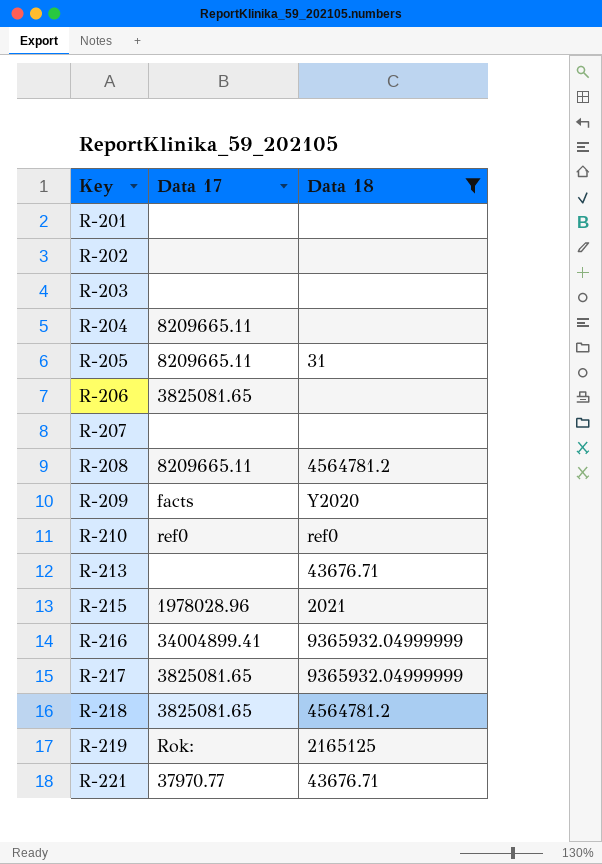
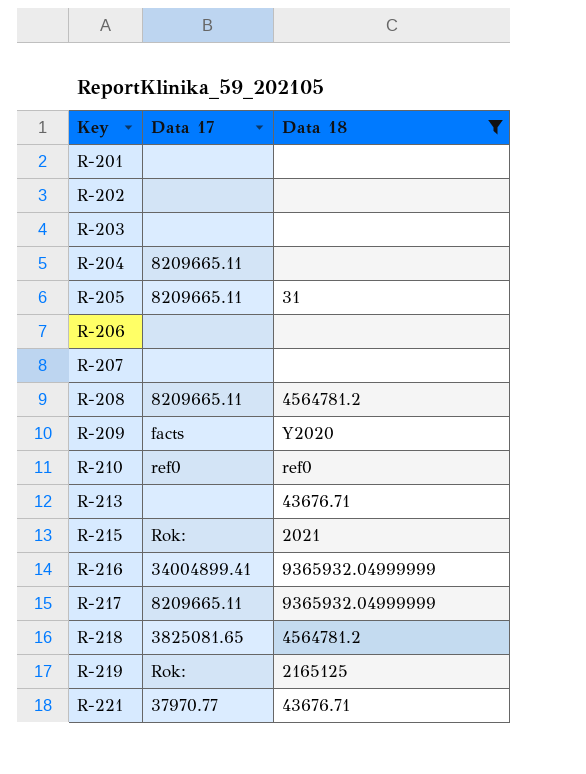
R-206 | Data 17: 3825081.65 -> none
R-215 | Data 17: 1978028.96 -> Rok:
R-217 | Data 17: 3825081.65 -> 8209665.11

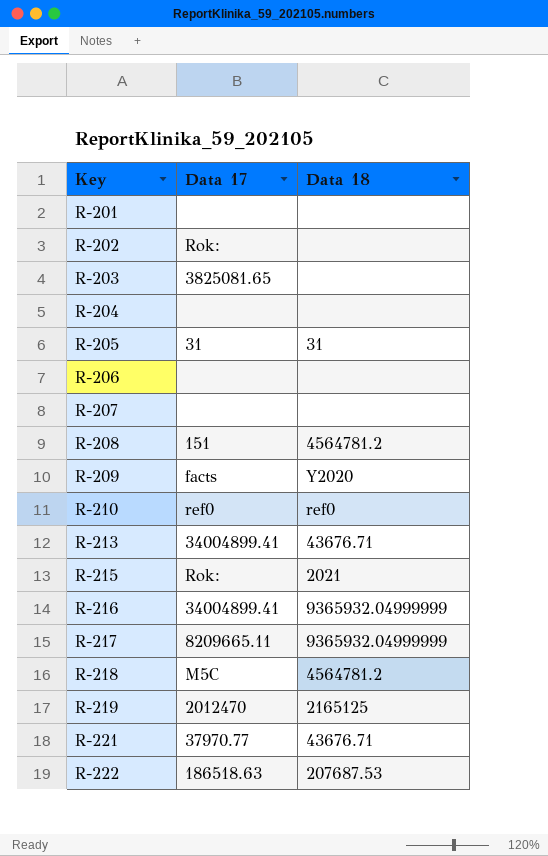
filter: Data 18 != 207687.53 -> none
R-202 | Data 17: none -> Rok:
R-203 | Data 17: none -> 3825081.65
R-204 | Data 17: 8209665.11 -> none
R-205 | Data 17: 8209665.11 -> 31
R-208 | Data 17: 8209665.11 -> 151
R-213 | Data 17: none -> 34004899.41
R-218 | Data 17: 3825081.65 -> M5C
R-219 | Data 17: Rok: -> 2012470

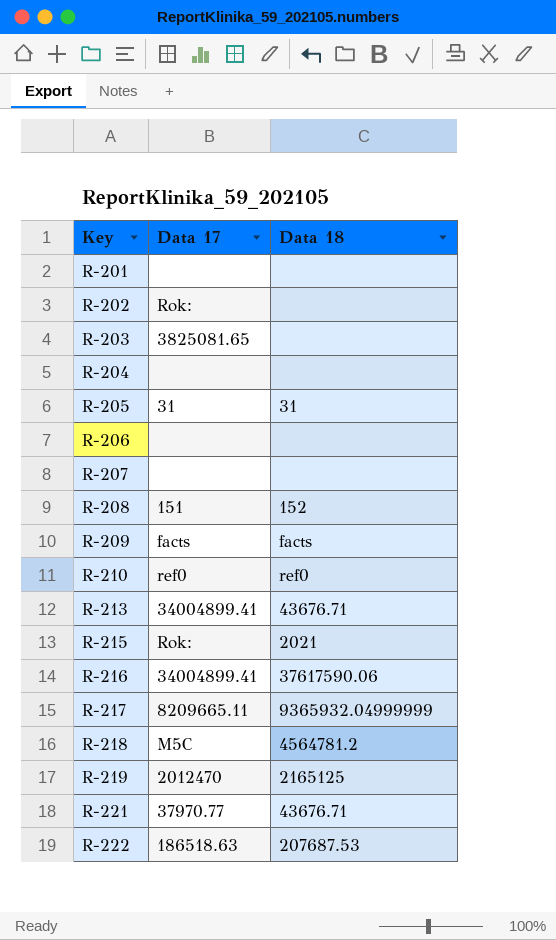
R-208 | Data 18: 4564781.2 -> 152
R-209 | Data 18: Y2020 -> facts
R-216 | Data 18: 9365932.04999999 -> 37617590.06

